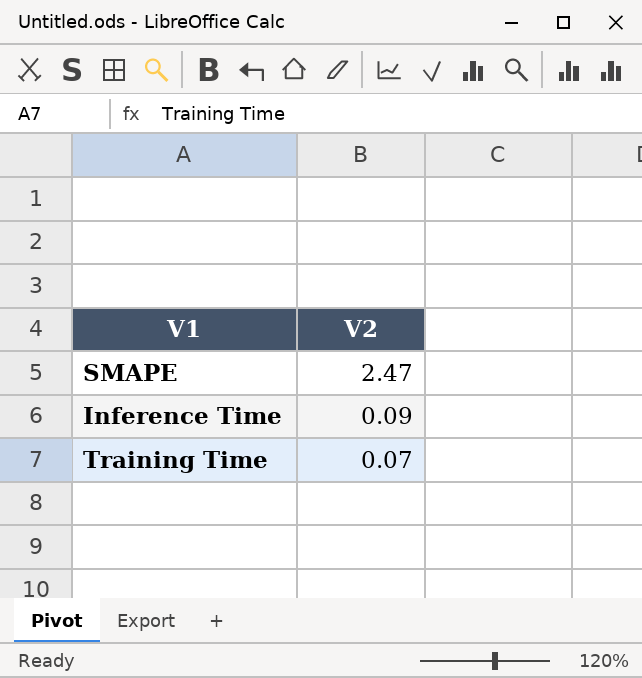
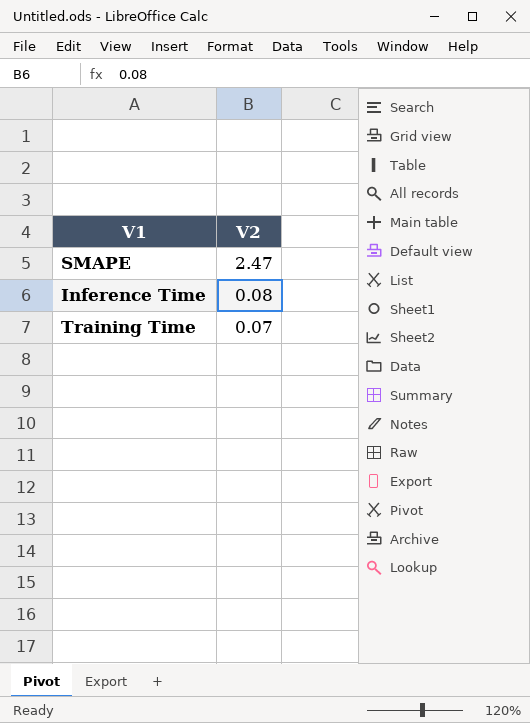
Inference Time | V2: 0.09 -> 0.08

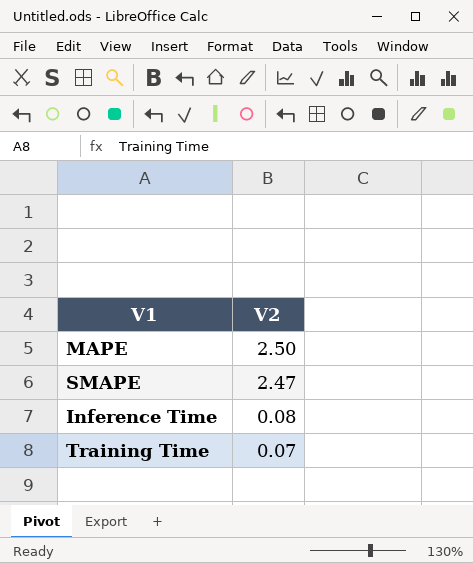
row MAPE: none -> 2.50

